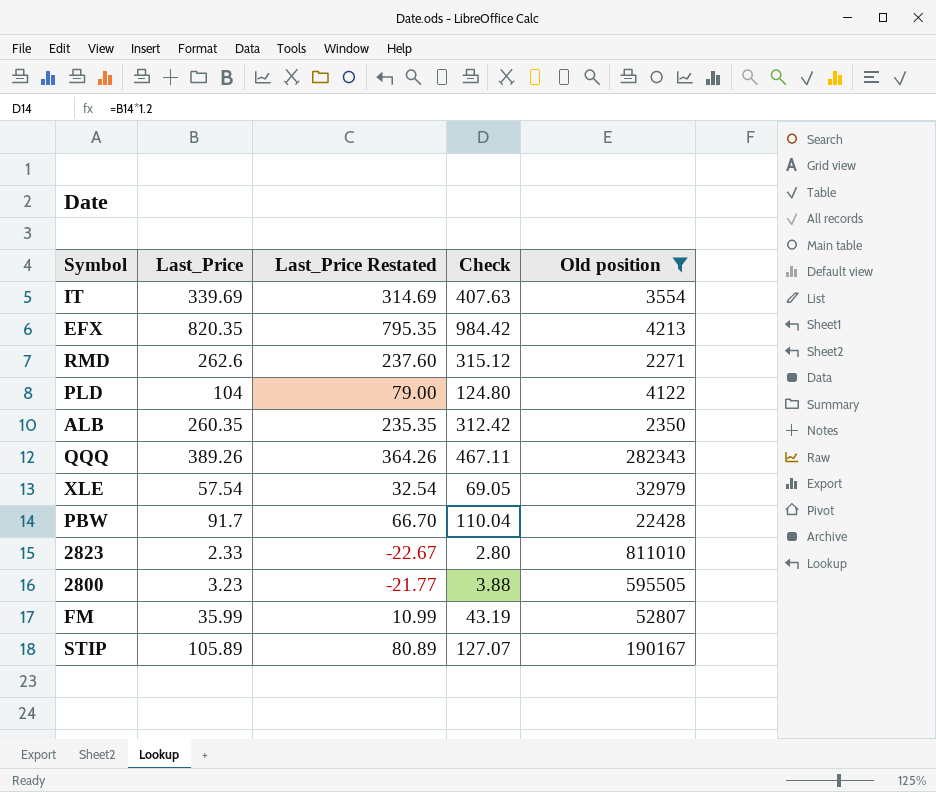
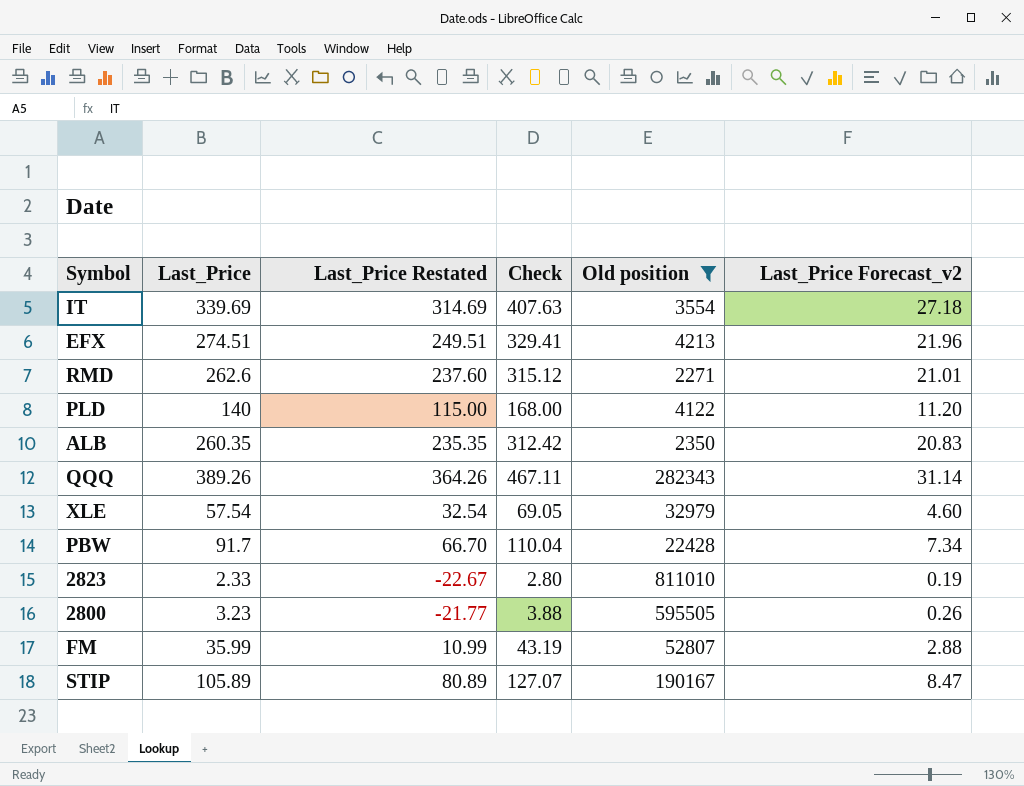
column Last_Price Forecast_v2 | formula: none -> [Last_Price] * 0.08
EFX | Last_Price: 820.35 -> 274.51
EFX | Last_Price Restated: 795.35 -> 249.51
EFX | Check: 984.42 -> 329.41
PLD | Last_Price: 104 -> 140
PLD | Last_Price Restated: 79.00 -> 115.00
PLD | Check: 124.80 -> 168.00

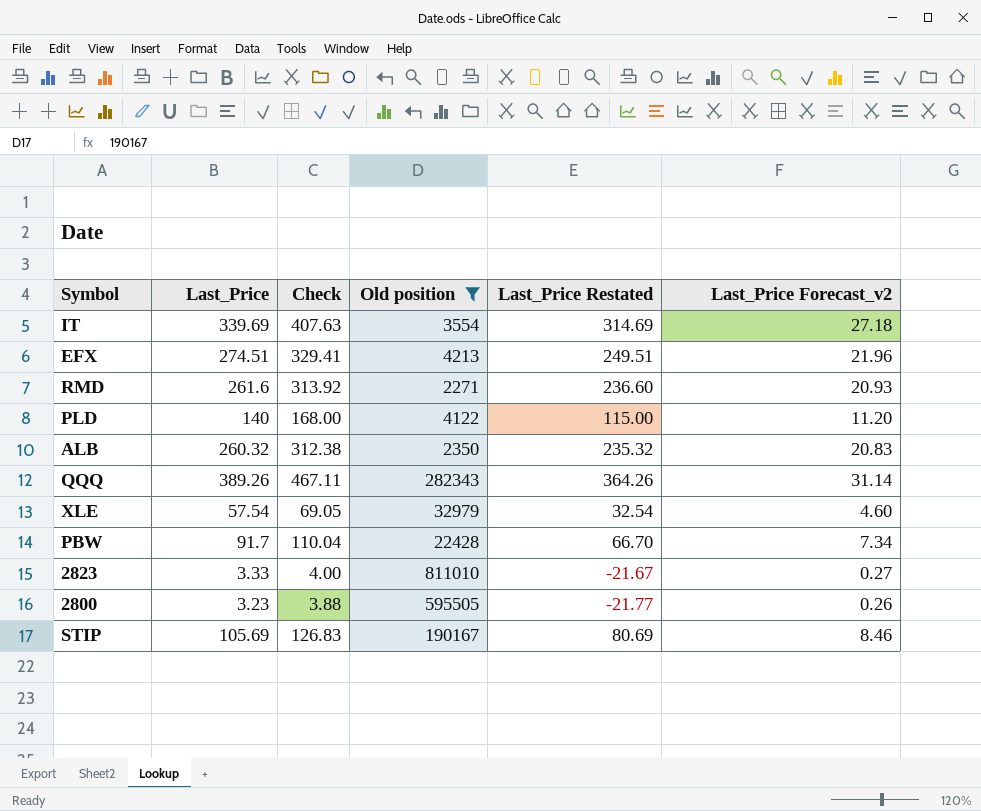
column Last_Price Restated | position: 3 -> 5
row FM: 35.99 | 10.99 | 43.19 | 52807 | 2.88 -> none
RMD | Last_Price: 262.6 -> 261.6
RMD | Check: 315.12 -> 313.92
RMD | Last_Price Restated: 237.60 -> 236.60
RMD | Last_Price Forecast_v2: 21.01 -> 20.93
ALB | Last_Price: 260.35 -> 260.32
ALB | Check: 312.42 -> 312.38
ALB | Last_Price Restated: 235.35 -> 235.32
2823 | Last_Price: 2.33 -> 3.33
2823 | Check: 2.80 -> 4.00
2823 | Last_Price Restated: -22.67 -> -21.67
2823 | Last_Price Forecast_v2: 0.19 -> 0.27
STIP | Last_Price: 105.89 -> 105.69
STIP | Check: 127.07 -> 126.83
STIP | Last_Price Restated: 80.89 -> 80.69
STIP | Last_Price Forecast_v2: 8.47 -> 8.46

